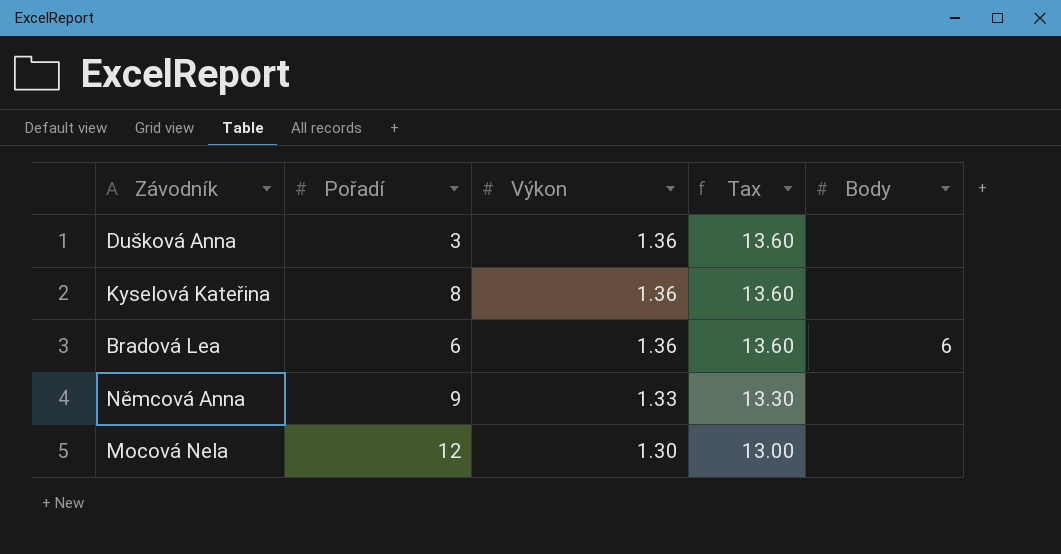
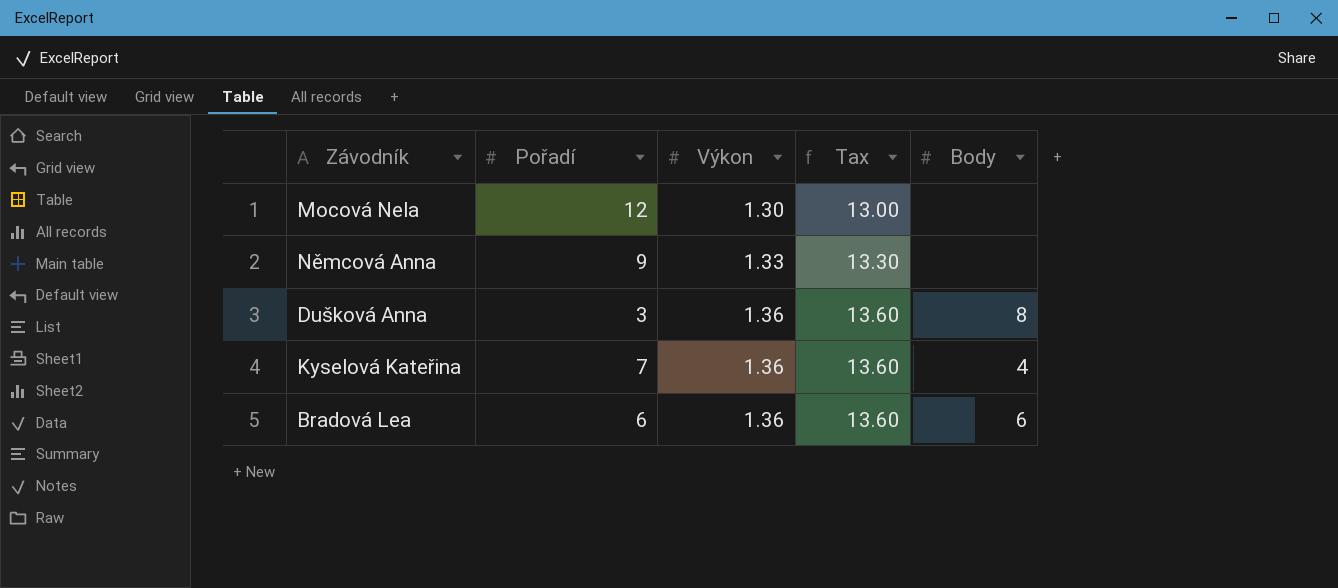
row order: Výkon descending -> Výkon ascending
Dušková Anna | Body: none -> 8
Kyselová Kateřina | Pořadí: 8 -> 7
Kyselová Kateřina | Body: none -> 4

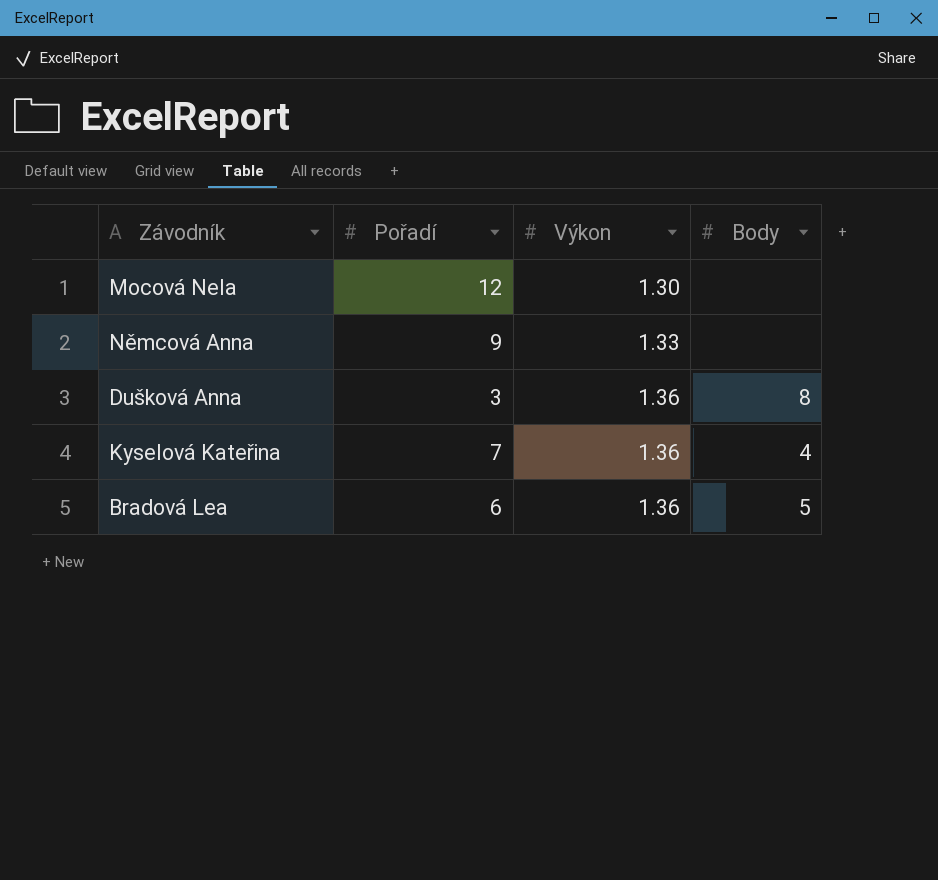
column Tax | formula: [Výkon] * 10 -> none
Bradová Lea | Body: 6 -> 5

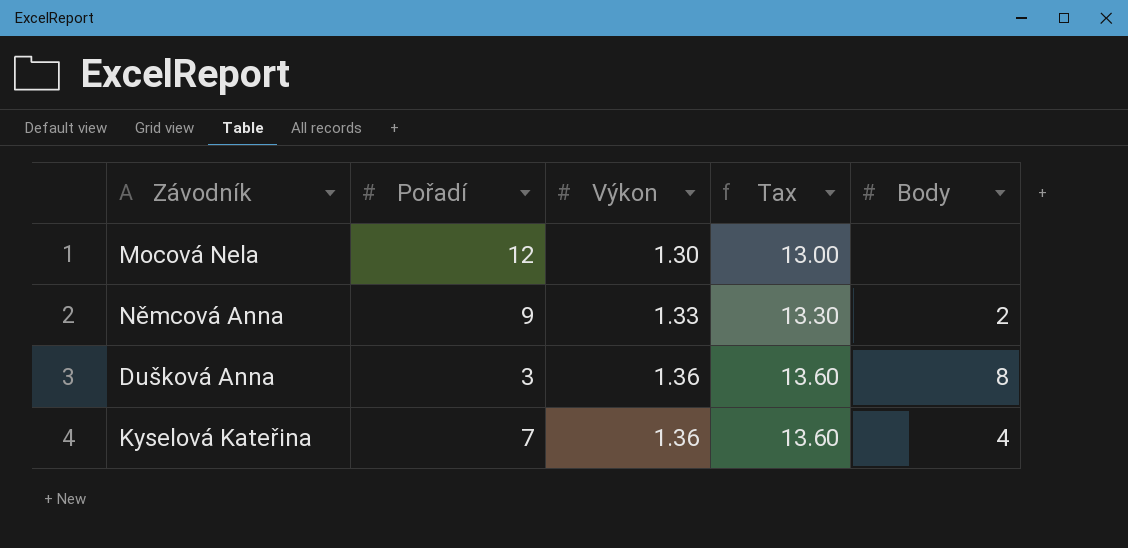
column Tax | formula: none -> [Výkon] * 10
row Bradová Lea: 6 | 1.36 | 5 -> none
Němcová Anna | Body: none -> 2

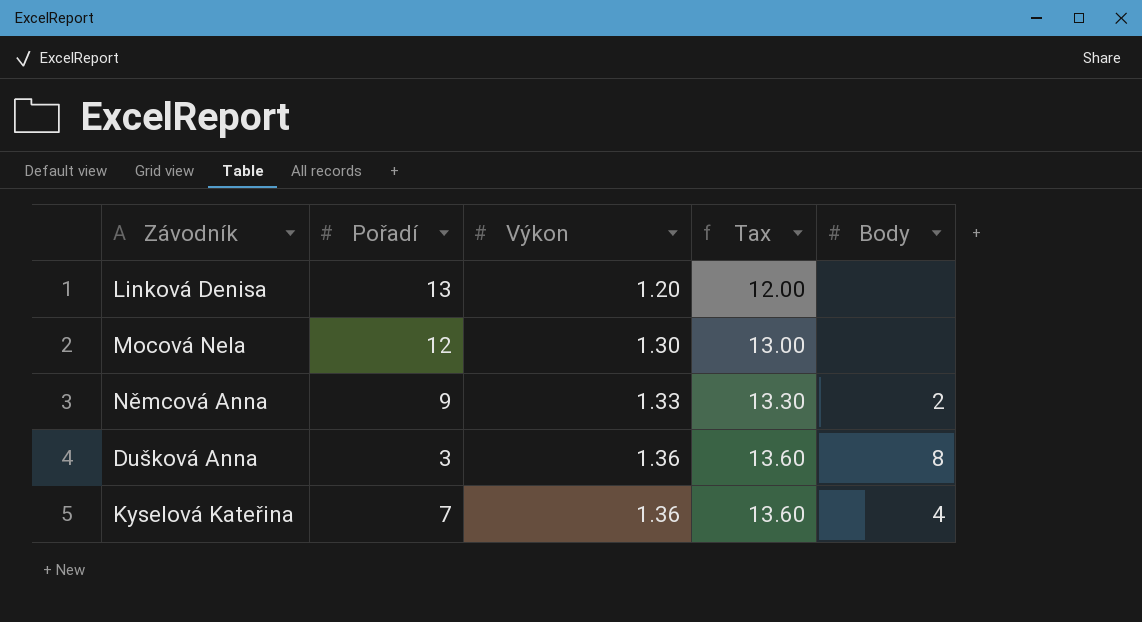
row Linková Denisa: none -> 13 | 1.20 | 12.00 | none

